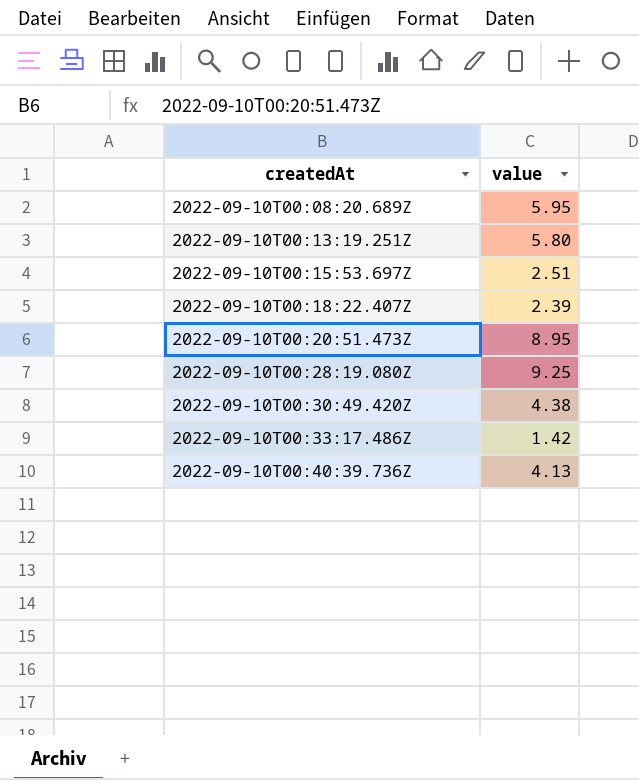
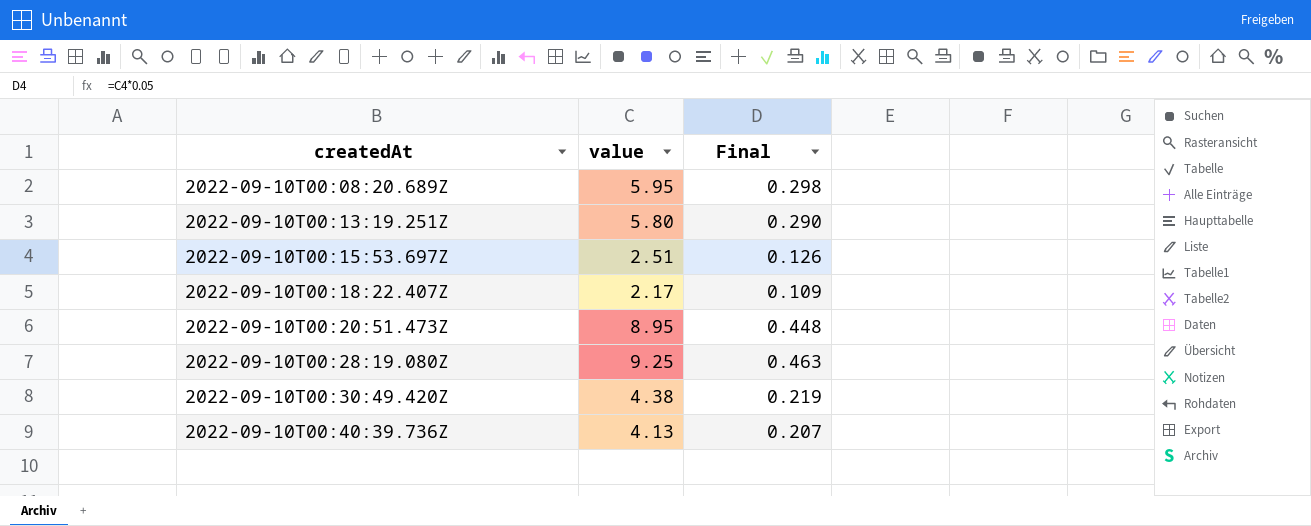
column Final | formula: none -> [value] * 0.05
row 2022-09-10T00:33:17.486Z: 1.42 -> none
2022-09-10T00:18:22.407Z | value: 2.39 -> 2.17

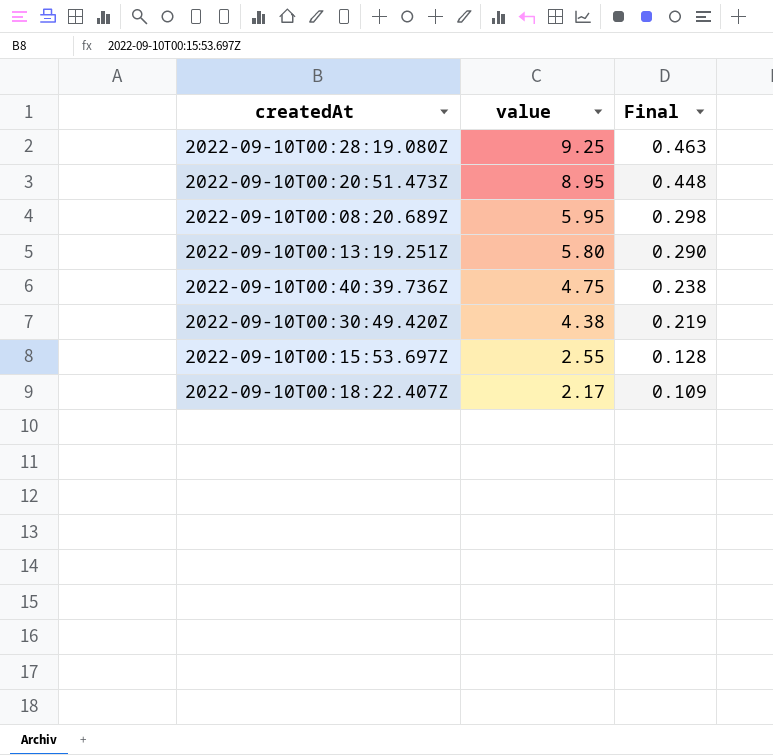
row order: createdAt ascending -> value descending
2022-09-10T00:40:39.736Z | value: 4.13 -> 4.75
2022-09-10T00:40:39.736Z | Final: 0.207 -> 0.238
2022-09-10T00:15:53.697Z | value: 2.51 -> 2.55
2022-09-10T00:15:53.697Z | Final: 0.126 -> 0.128

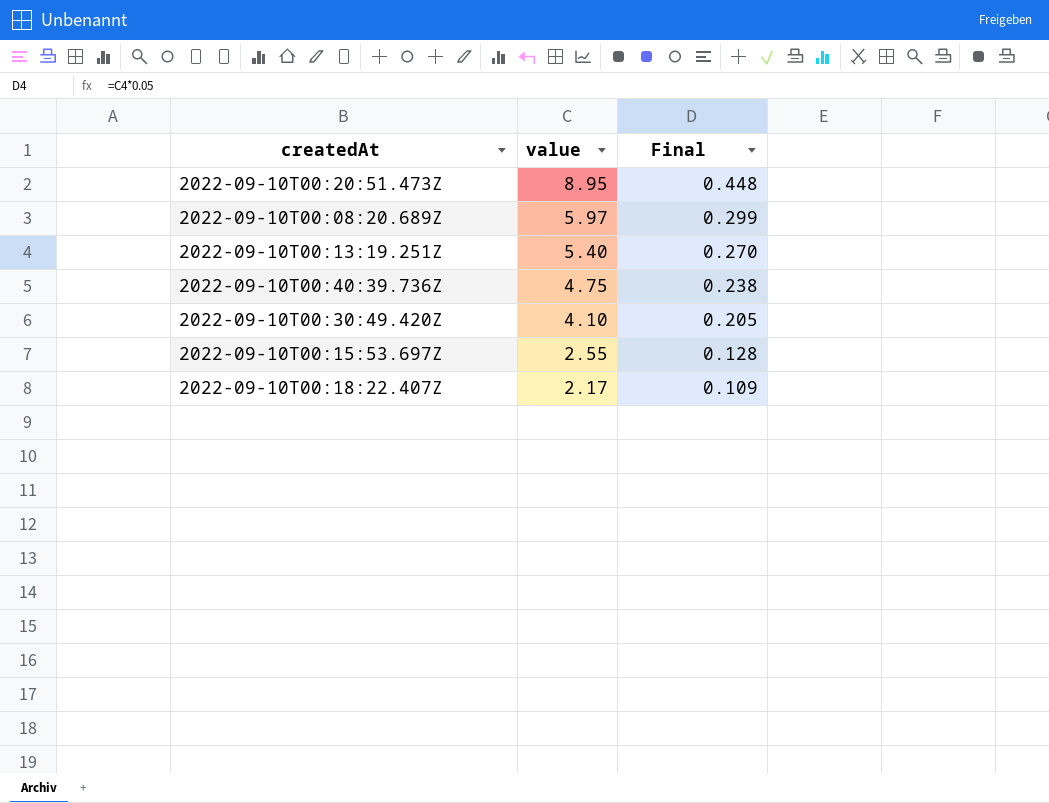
row 2022-09-10T00:28:19.080Z: 9.25 | 0.463 -> none
2022-09-10T00:08:20.689Z | value: 5.95 -> 5.97
2022-09-10T00:08:20.689Z | Final: 0.298 -> 0.299
2022-09-10T00:13:19.251Z | value: 5.80 -> 5.40
2022-09-10T00:13:19.251Z | Final: 0.290 -> 0.270
2022-09-10T00:30:49.420Z | value: 4.38 -> 4.10
2022-09-10T00:30:49.420Z | Final: 0.219 -> 0.205

